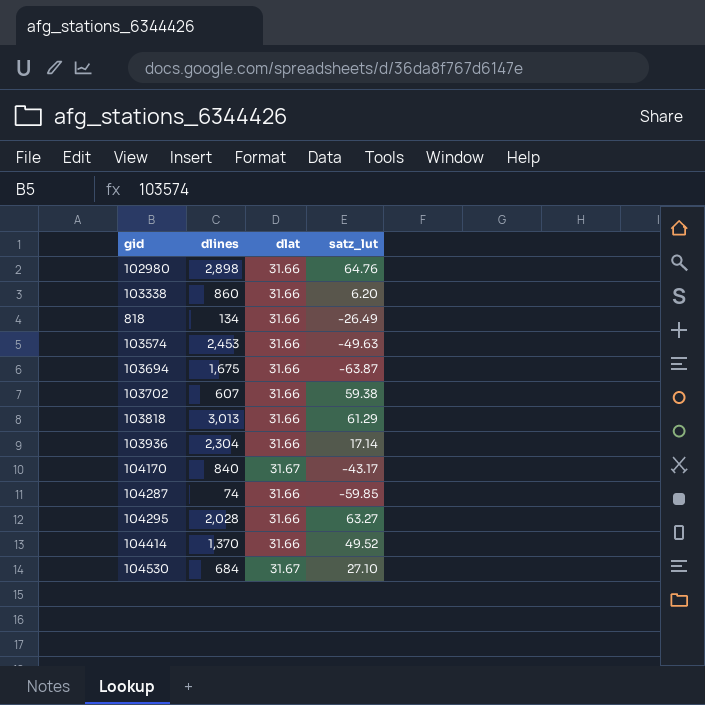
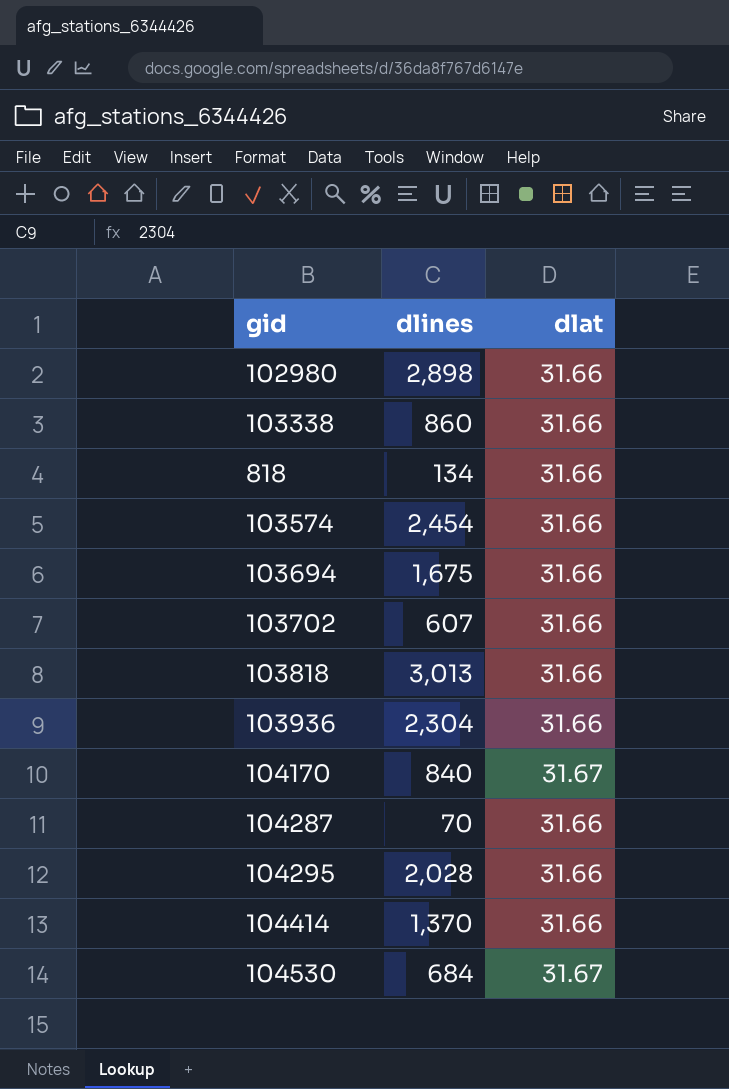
column satz_lut | position: 4 -> none
103574 | dlines: 2,453 -> 2,454
104287 | dlines: 74 -> 70

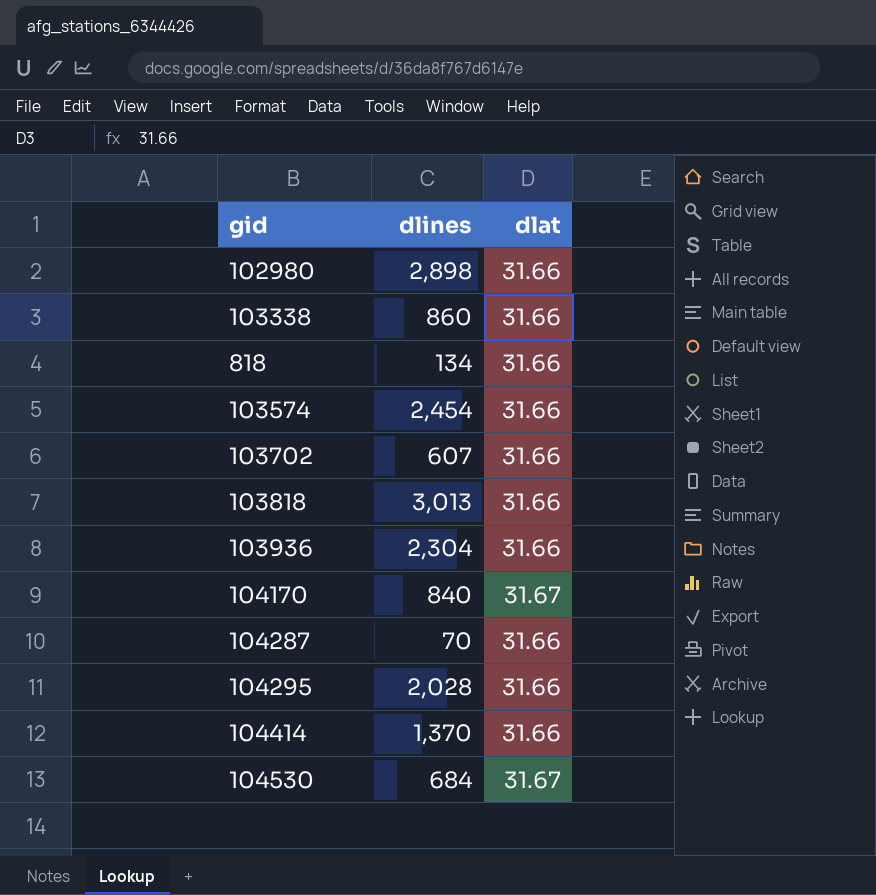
row 103694: 1,675 | 31.66 -> none

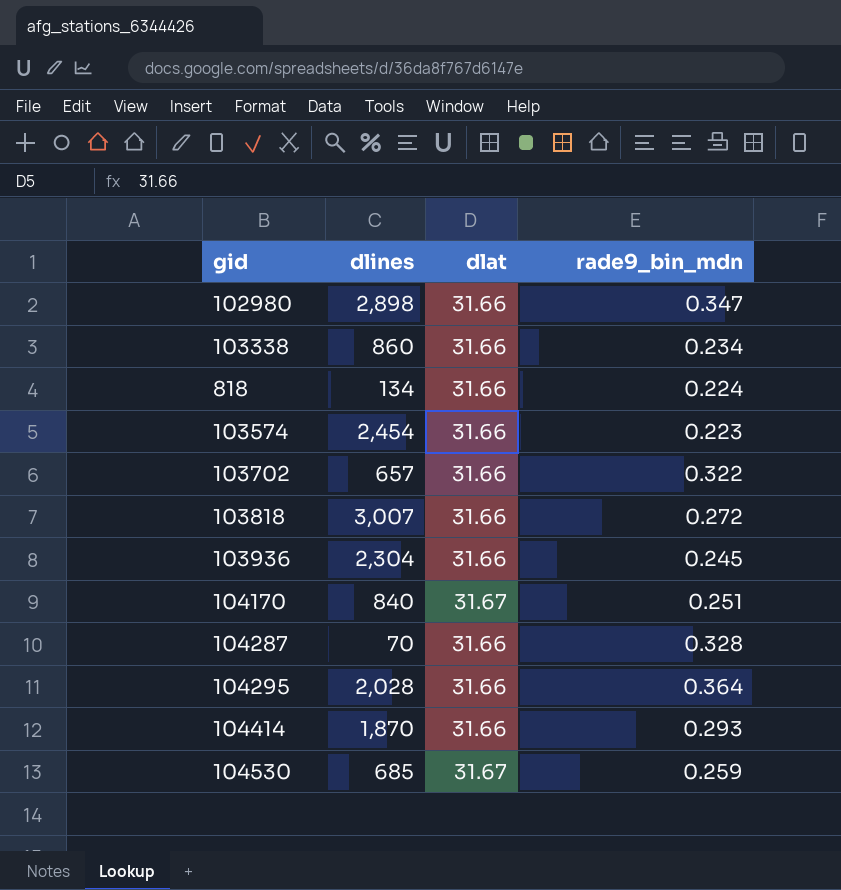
column rade9_bin_mdn | position: none -> 4
103702 | dlines: 607 -> 657
103818 | dlines: 3,013 -> 3,007
104414 | dlines: 1,370 -> 1,870
104530 | dlines: 684 -> 685

